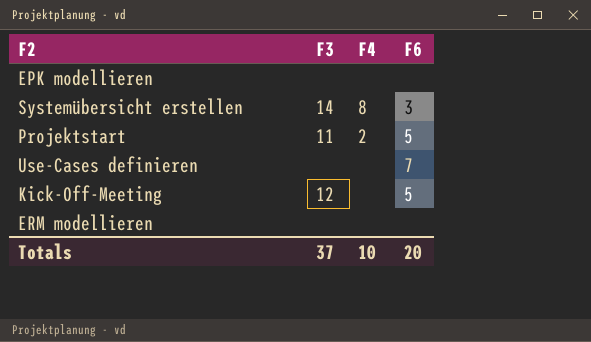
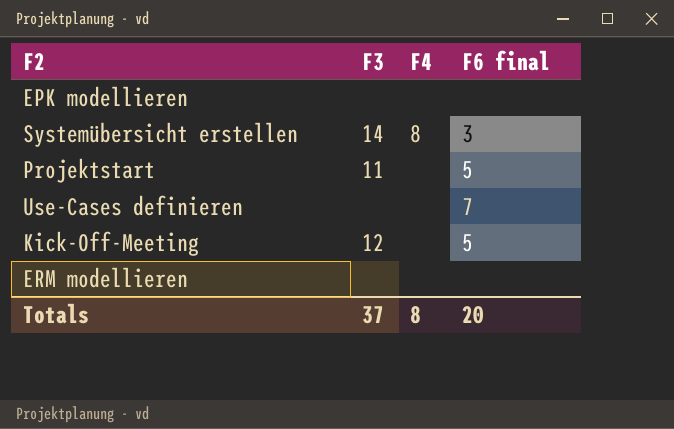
column name: F6 -> F6 final
Projektstart | F4: 2 -> none
Totals | F4: 10 -> 8

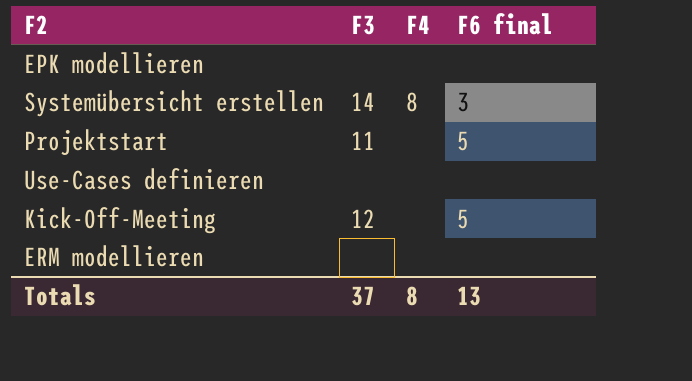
Use-Cases definieren | F6 final: 7 -> none
Totals | F6 final: 20 -> 13

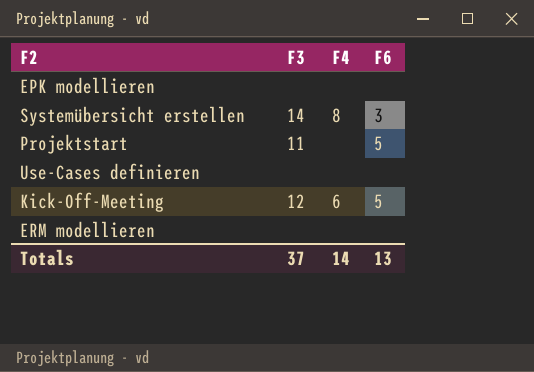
column name: F6 final -> F6
Kick-Off-Meeting | F4: none -> 6
Totals | F4: 8 -> 14

